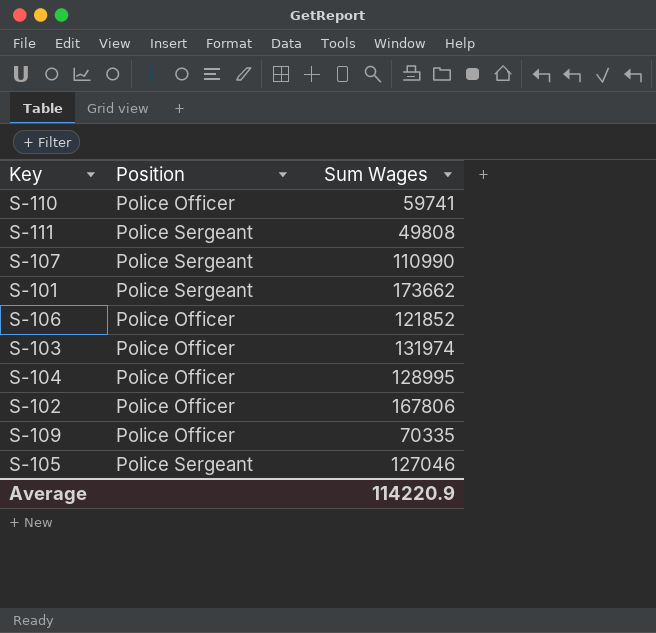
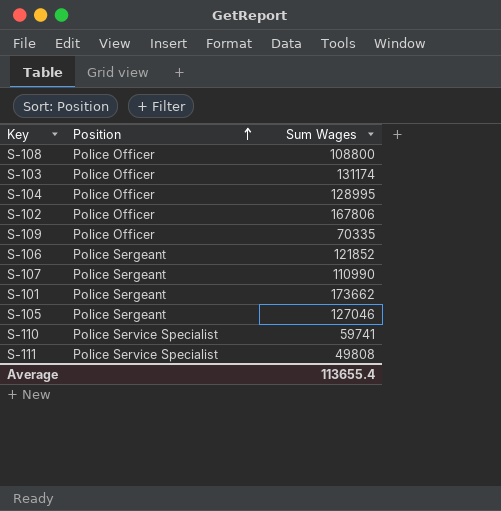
row order: none -> Position ascending
row S-108: none -> Police Officer | 108800
S-103 | Sum Wages: 131974 -> 131174
S-106 | Position: Police Officer -> Police Sergeant
S-110 | Position: Police Officer -> Police Service Specialist
S-111 | Position: Police Sergeant -> Police Service Specialist
Average | Sum Wages: 114220.9 -> 113655.4

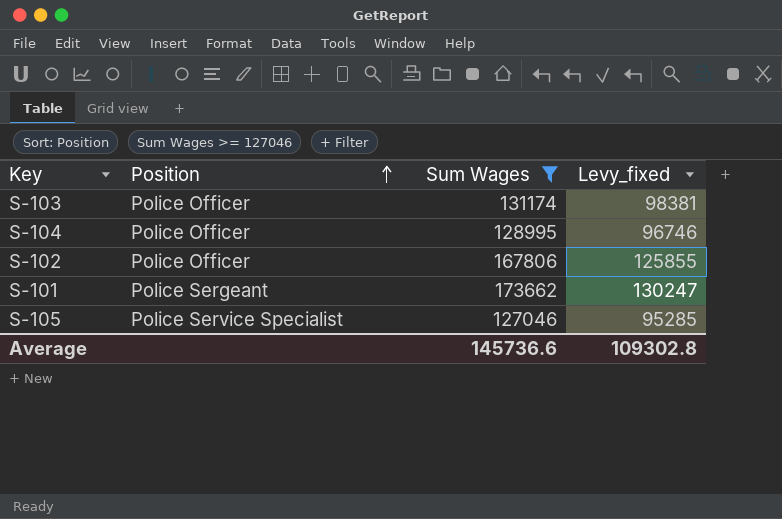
filter: none -> Sum Wages >= 127046
column Levy_fixed | formula: none -> [Sum Wages] * 0.75
S-105 | Position: Police Sergeant -> Police Service Specialist
Average | Sum Wages: 113655.4 -> 145736.6

